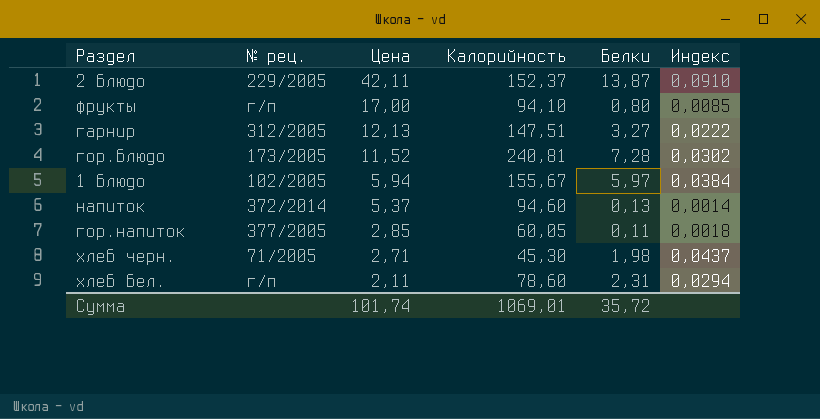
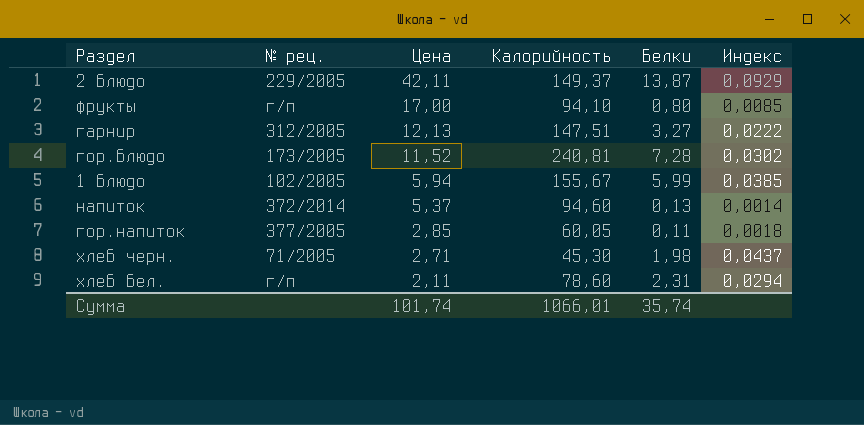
2 блюдо | Калорийность: 152,37 -> 149,37
2 блюдо | Индекс: 0,0910 -> 0,0929
1 блюдо | Белки: 5,97 -> 5,99
1 блюдо | Индекс: 0,0384 -> 0,0385
Сумма | Калорийность: 1069,01 -> 1066,01
Сумма | Белки: 35,72 -> 35,74

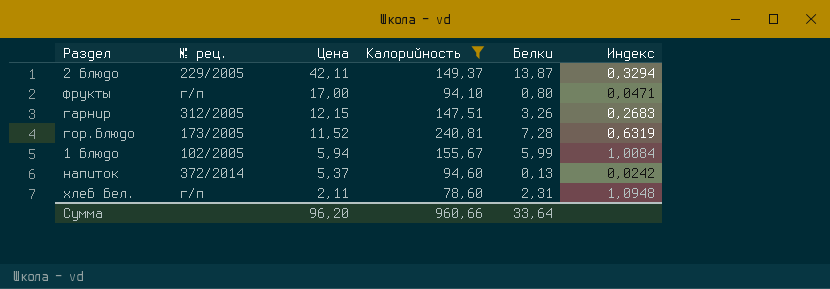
filter: none -> Калорийность >= 78,60
column Индекс | formula: [Белки] / [Калорийность] -> [Белки] / [Цена]
гарнир | Цена: 12,13 -> 12,15
гарнир | Белки: 3,27 -> 3,26
Сумма | Цена: 101,74 -> 96,20
Сумма | Калорийность: 1066,01 -> 960,66
Сумма | Белки: 35,74 -> 33,64

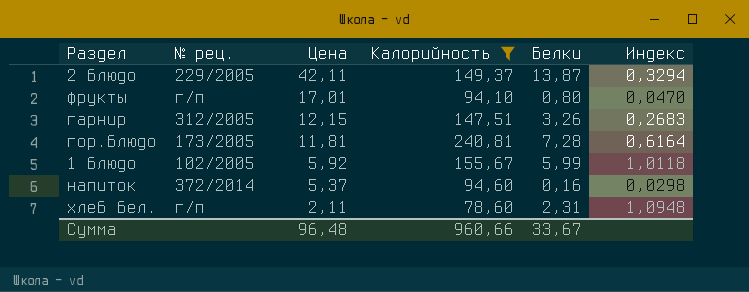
фрукты | Цена: 17,00 -> 17,01
фрукты | Индекс: 0,0471 -> 0,0470
гор.блюдо | Цена: 11,52 -> 11,81
гор.блюдо | Индекс: 0,6319 -> 0,6164
1 блюдо | Цена: 5,94 -> 5,92
1 блюдо | Индекс: 1,0084 -> 1,0118
напиток | Белки: 0,13 -> 0,16
напиток | Индекс: 0,0242 -> 0,0298
Сумма | Цена: 96,20 -> 96,48
Сумма | Белки: 33,64 -> 33,67

